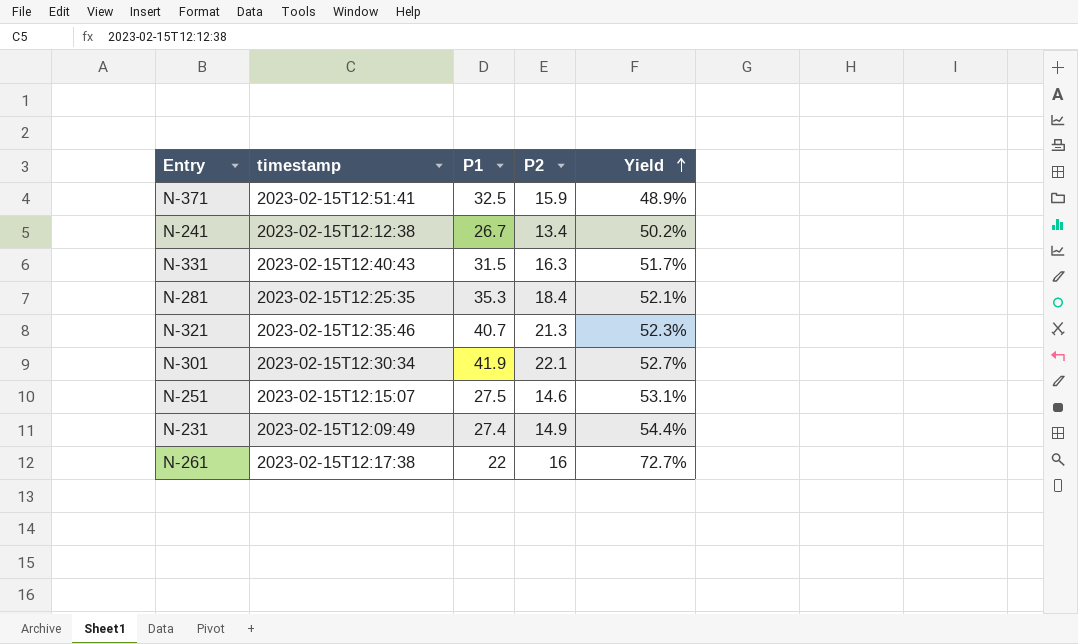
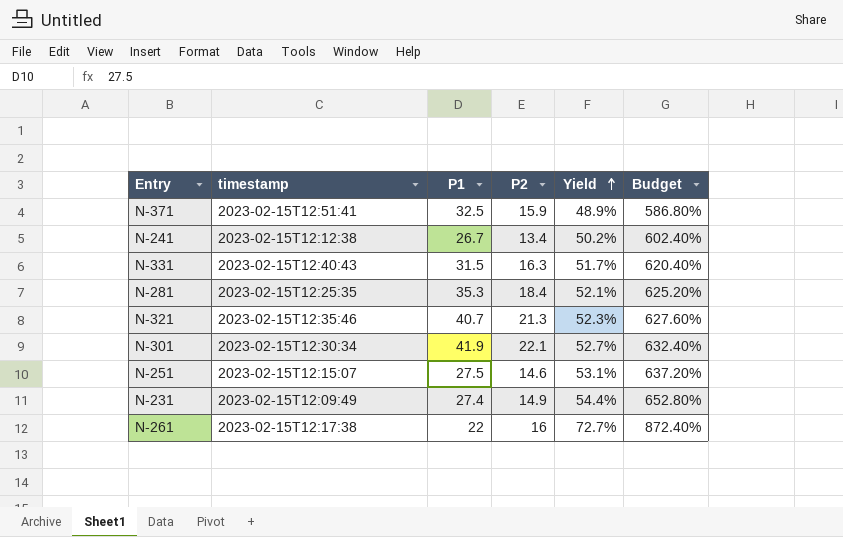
column Budget | formula: none -> [Yield] * 12

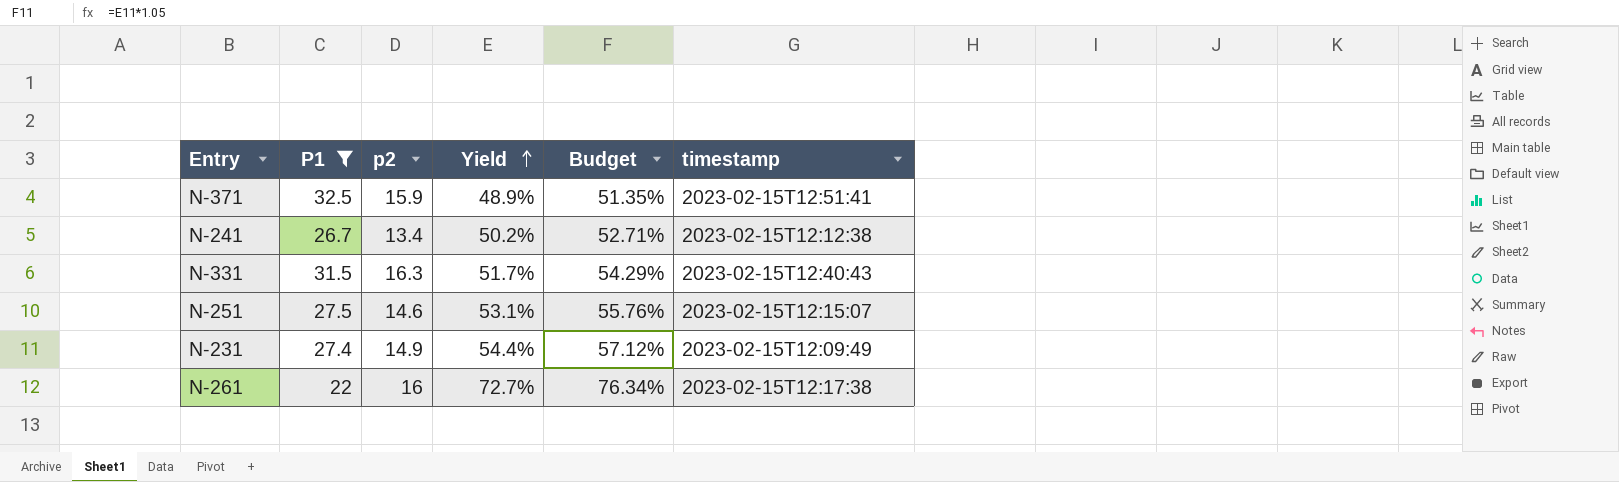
filter: none -> P1 <= 32.5
column name: P2 -> p2
column Budget | formula: [Yield] * 12 -> [Yield] * 1.05
column timestamp | position: 2 -> 6

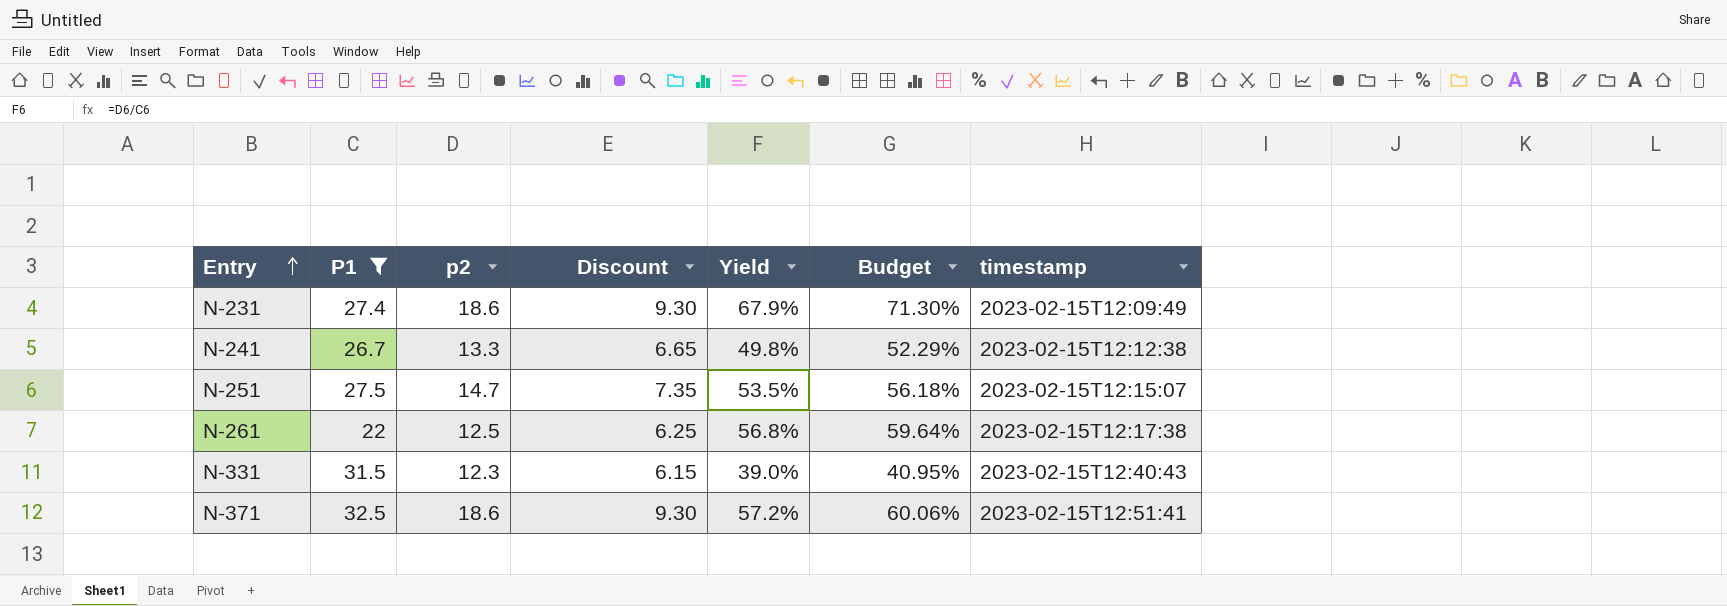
row order: Yield ascending -> Entry ascending
column Discount | formula: none -> [p2] * 0.5
N-231 | p2: 14.9 -> 18.6
N-231 | Yield: 54.4% -> 67.9%
N-231 | Budget: 57.12% -> 71.30%
N-241 | p2: 13.4 -> 13.3
N-241 | Yield: 50.2% -> 49.8%
N-241 | Budget: 52.71% -> 52.29%
N-251 | p2: 14.6 -> 14.7
N-251 | Yield: 53.1% -> 53.5%
N-251 | Budget: 55.76% -> 56.18%
N-261 | p2: 16 -> 12.5
N-261 | Yield: 72.7% -> 56.8%
N-261 | Budget: 76.34% -> 59.64%
N-331 | p2: 16.3 -> 12.3
N-331 | Yield: 51.7% -> 39.0%
N-331 | Budget: 54.29% -> 40.95%
N-371 | p2: 15.9 -> 18.6
N-371 | Yield: 48.9% -> 57.2%
N-371 | Budget: 51.35% -> 60.06%

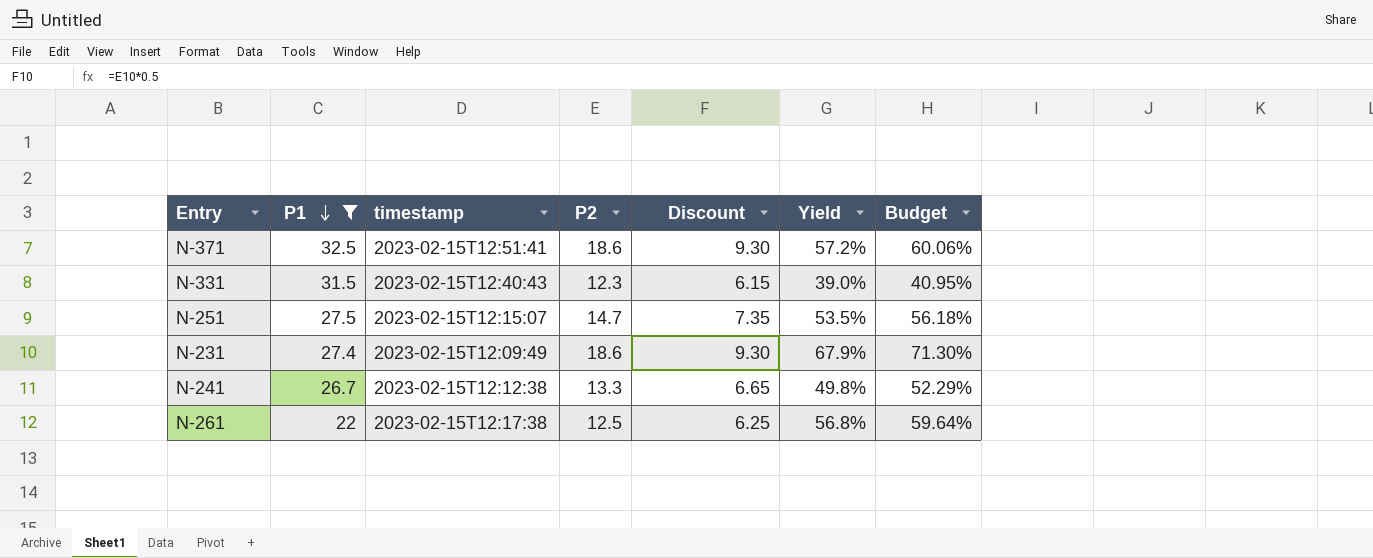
row order: Entry ascending -> P1 descending
column timestamp | position: 7 -> 3
column name: p2 -> P2

